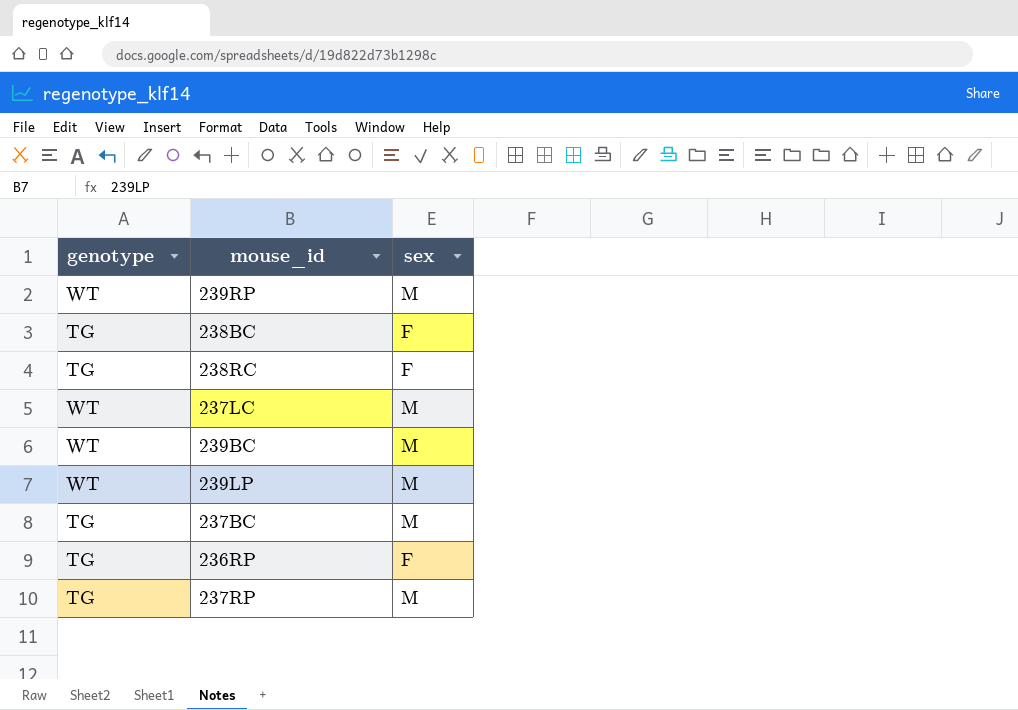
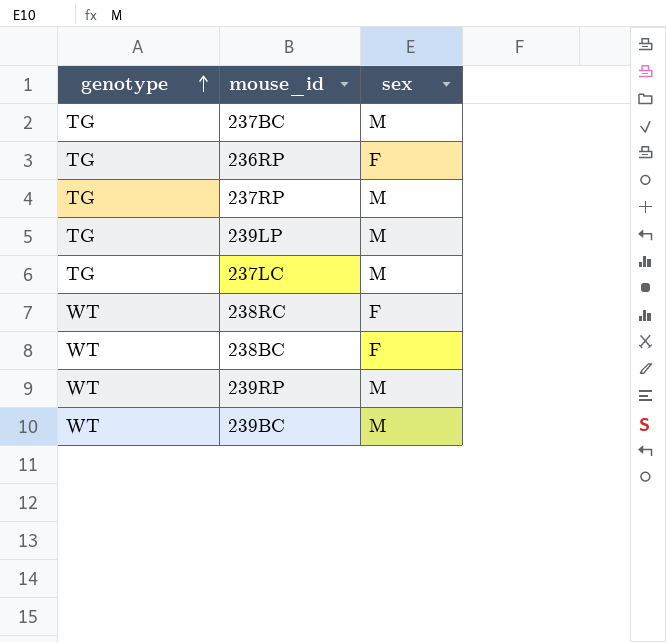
row order: none -> genotype ascending
239LP | genotype: WT -> TG
237LC | genotype: WT -> TG
238RC | genotype: TG -> WT
238BC | genotype: TG -> WT

